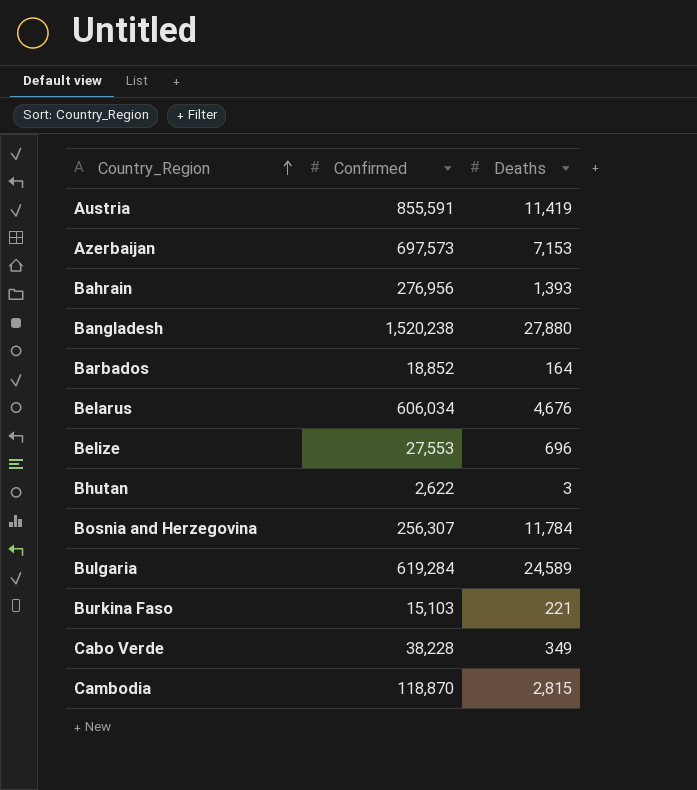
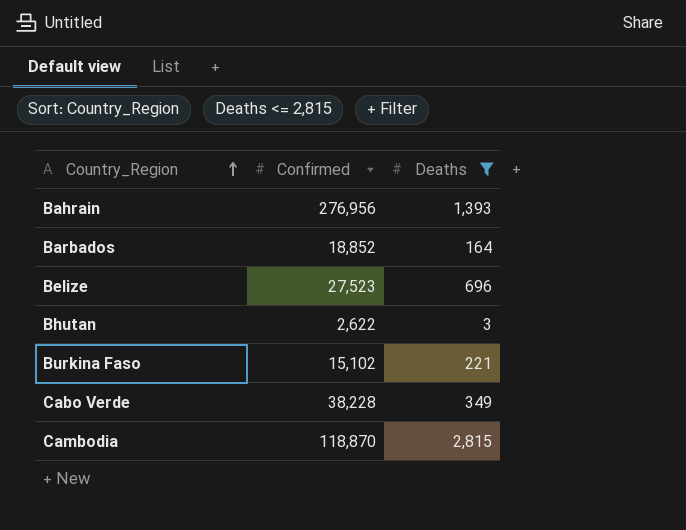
filter: none -> Deaths <= 2,815
Belize | Confirmed: 27,553 -> 27,523
Burkina Faso | Confirmed: 15,103 -> 15,102

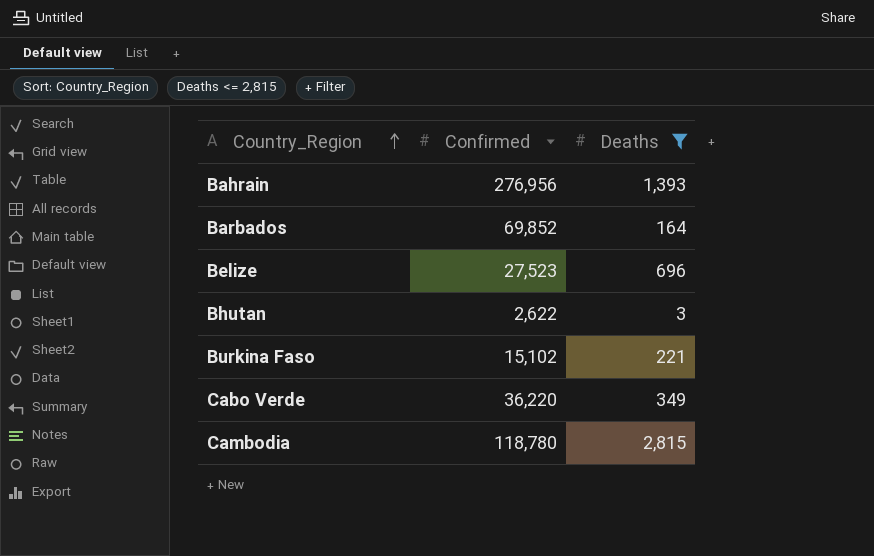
Barbados | Confirmed: 18,852 -> 69,852
Cabo Verde | Confirmed: 38,228 -> 36,220
Cambodia | Confirmed: 118,870 -> 118,780

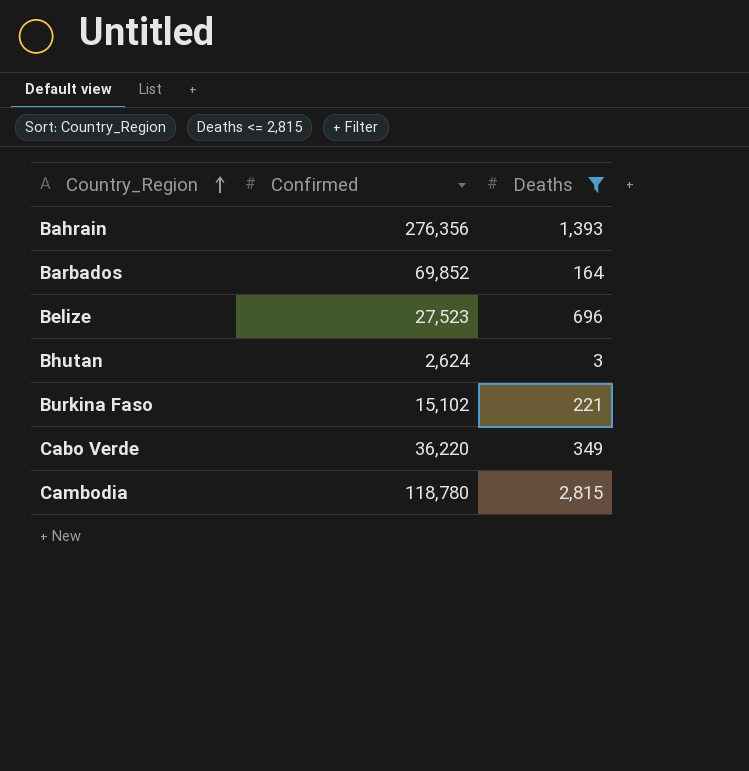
Bahrain | Confirmed: 276,956 -> 276,356
Bhutan | Confirmed: 2,622 -> 2,624

